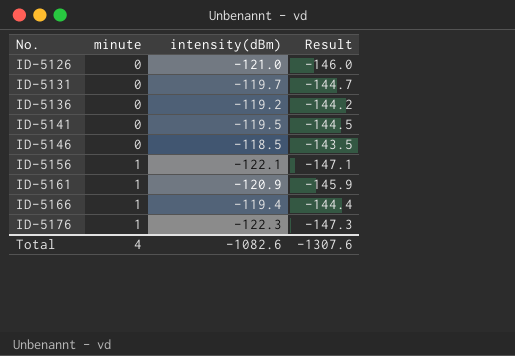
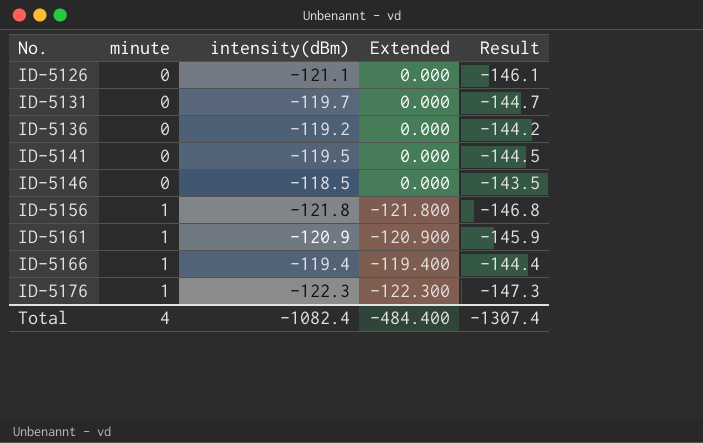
column Extended | formula: none -> [minute] * [intensity(dBm)]
ID-5126 | intensity(dBm): -121.0 -> -121.1
ID-5126 | Result: -146.0 -> -146.1
ID-5156 | intensity(dBm): -122.1 -> -121.8
ID-5156 | Result: -147.1 -> -146.8
Total | intensity(dBm): -1082.6 -> -1082.4
Total | Result: -1307.6 -> -1307.4

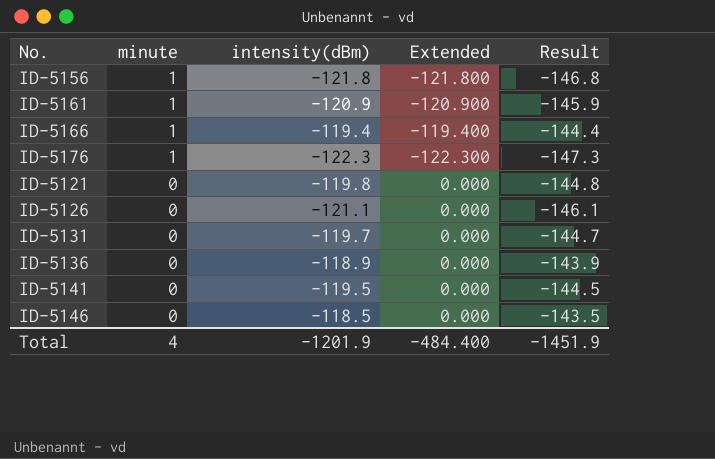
row order: No. ascending -> minute descending
row ID-5121: none -> 0 | -119.8 | 0.000 | -144.8
ID-5136 | intensity(dBm): -119.2 -> -118.9
ID-5136 | Result: -144.2 -> -143.9
Total | intensity(dBm): -1082.4 -> -1201.9
Total | Result: -1307.4 -> -1451.9

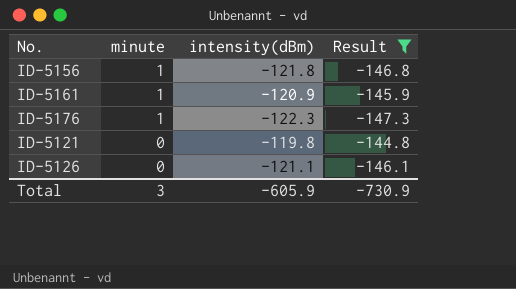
filter: none -> Result <= -144.8
column Extended | formula: [minute] * [intensity(dBm)] -> none
Total | minute: 4 -> 3
Total | intensity(dBm): -1201.9 -> -605.9
Total | Result: -1451.9 -> -730.9

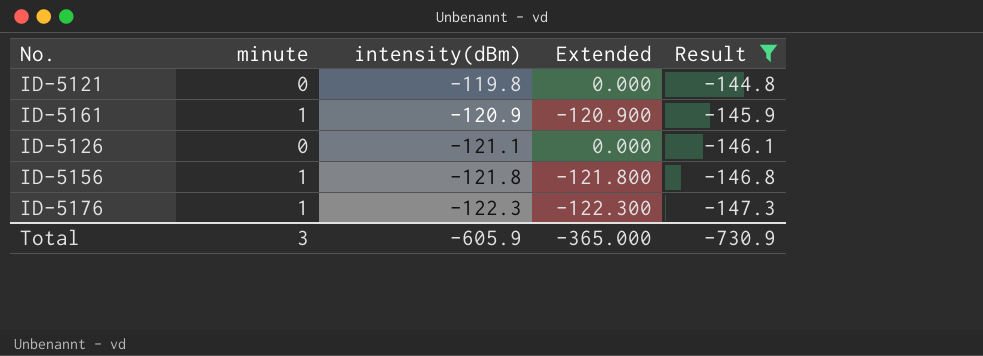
row order: minute descending -> intensity(dBm) descending
column Extended | formula: none -> [minute] * [intensity(dBm)]

